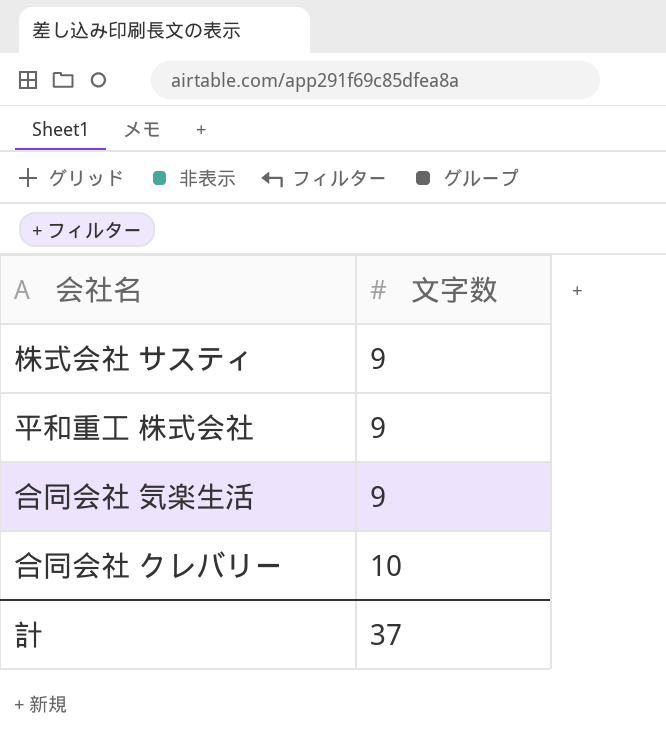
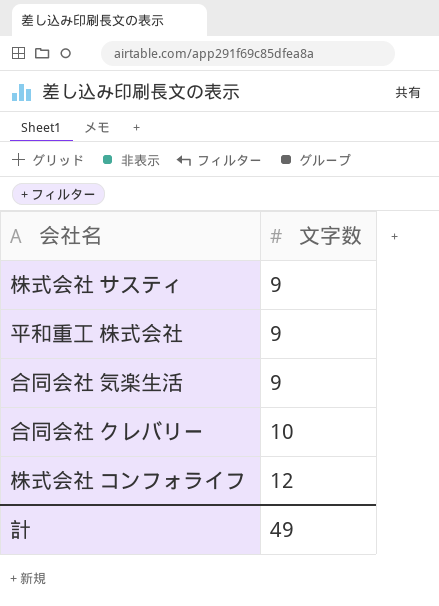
row 株式会社 コンフォライフ: none -> 12
計 | 文字数: 37 -> 49

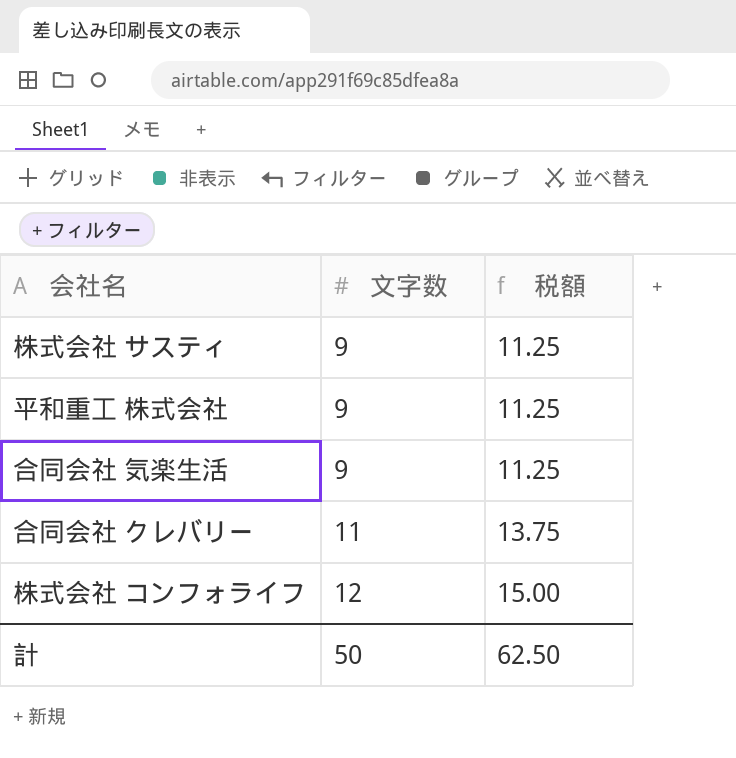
column 税額 | formula: none -> [文字数] * 1.25
合同会社 クレバリー | 文字数: 10 -> 11
計 | 文字数: 49 -> 50

